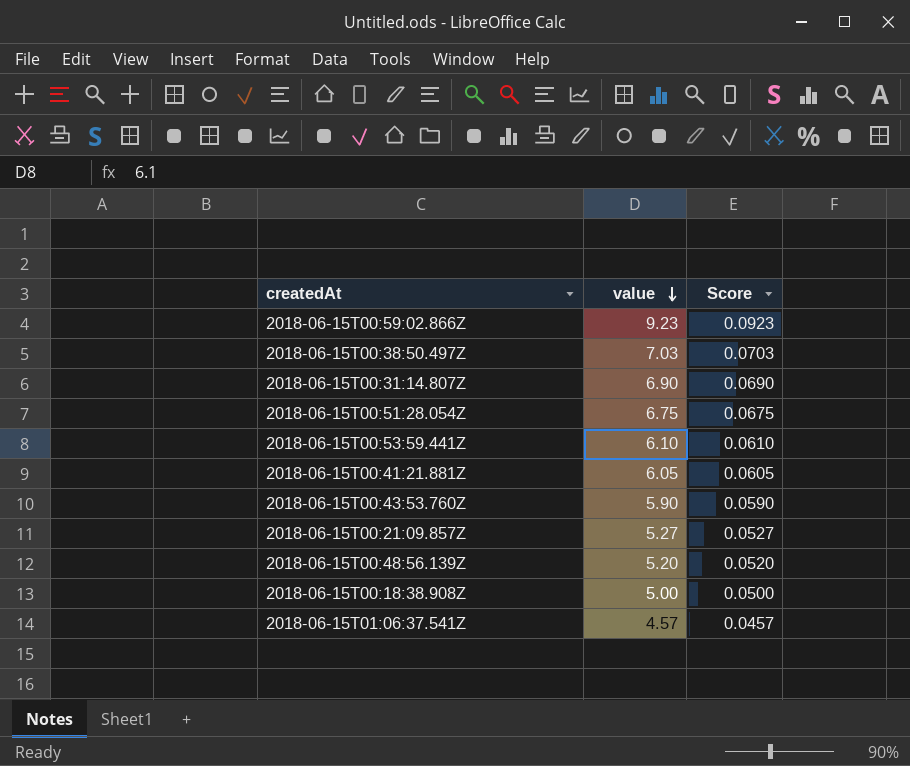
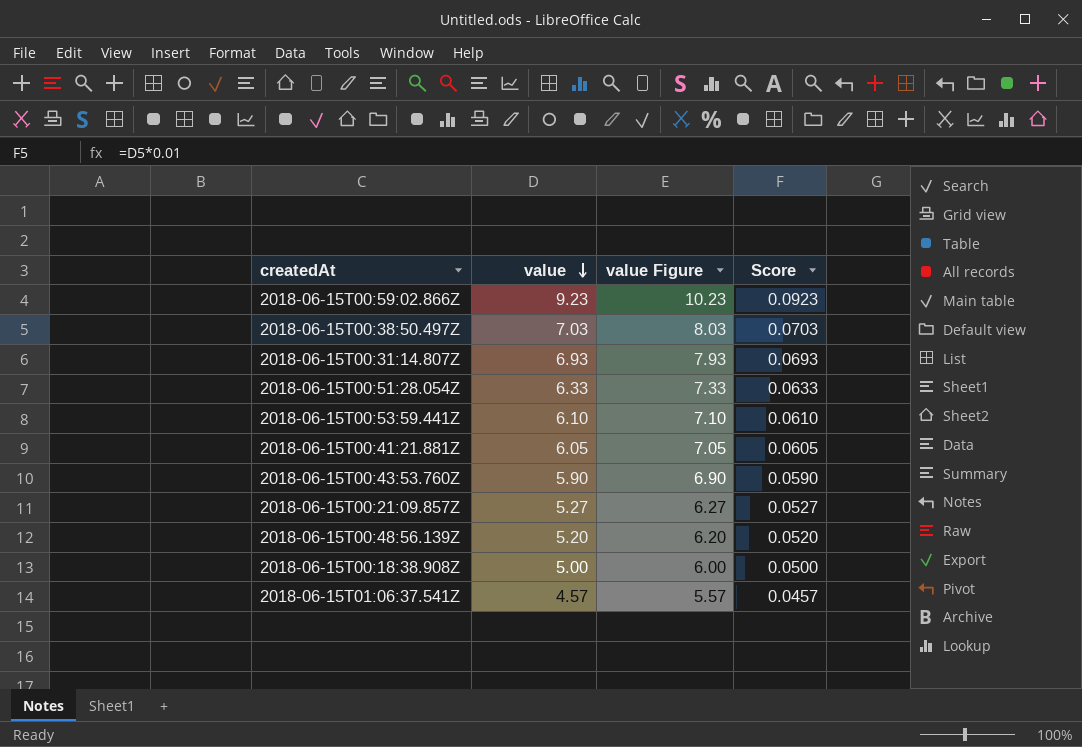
column value Figure | formula: none -> [value] + 1
2018-06-15T00:31:14.807Z | value: 6.90 -> 6.93
2018-06-15T00:31:14.807Z | Score: 0.0690 -> 0.0693
2018-06-15T00:51:28.054Z | value: 6.75 -> 6.33
2018-06-15T00:51:28.054Z | Score: 0.0675 -> 0.0633

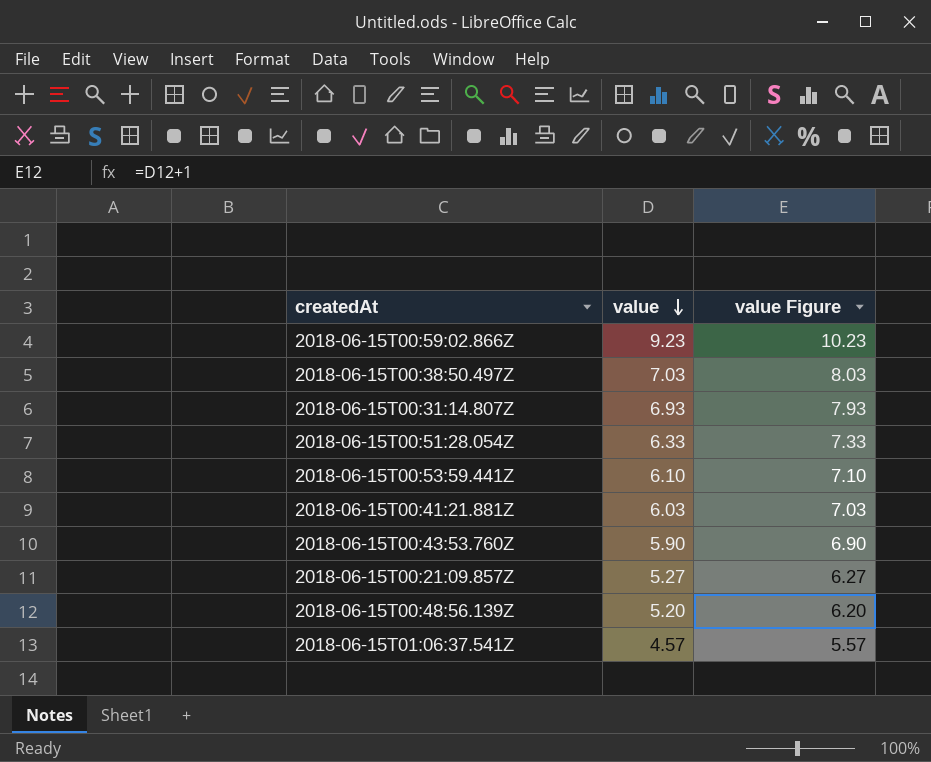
column Score | formula: [value] * 0.01 -> none
row 2018-06-15T00:18:38.908Z: 5.00 | 6.00 | 0.0500 -> none
2018-06-15T00:41:21.881Z | value: 6.05 -> 6.03
2018-06-15T00:41:21.881Z | value Figure: 7.05 -> 7.03

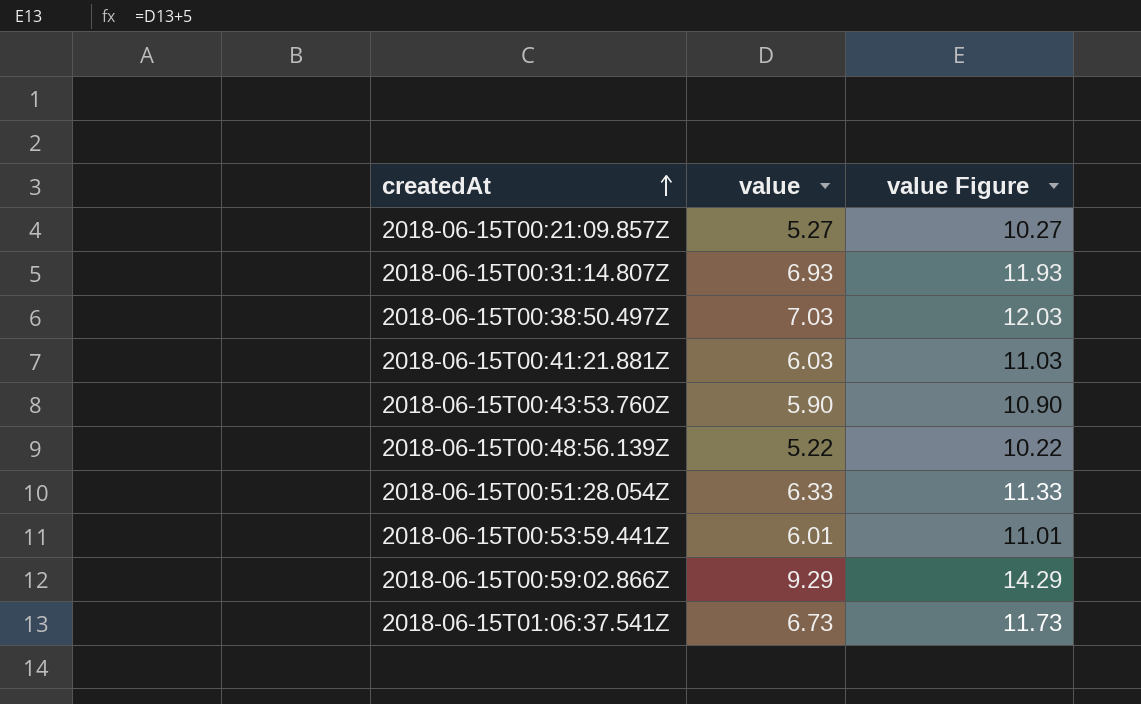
row order: value descending -> createdAt ascending
column value Figure | formula: [value] + 1 -> [value] + 5
2018-06-15T00:48:56.139Z | value: 5.20 -> 5.22
2018-06-15T00:53:59.441Z | value: 6.10 -> 6.01
2018-06-15T00:59:02.866Z | value: 9.23 -> 9.29
2018-06-15T01:06:37.541Z | value: 4.57 -> 6.73

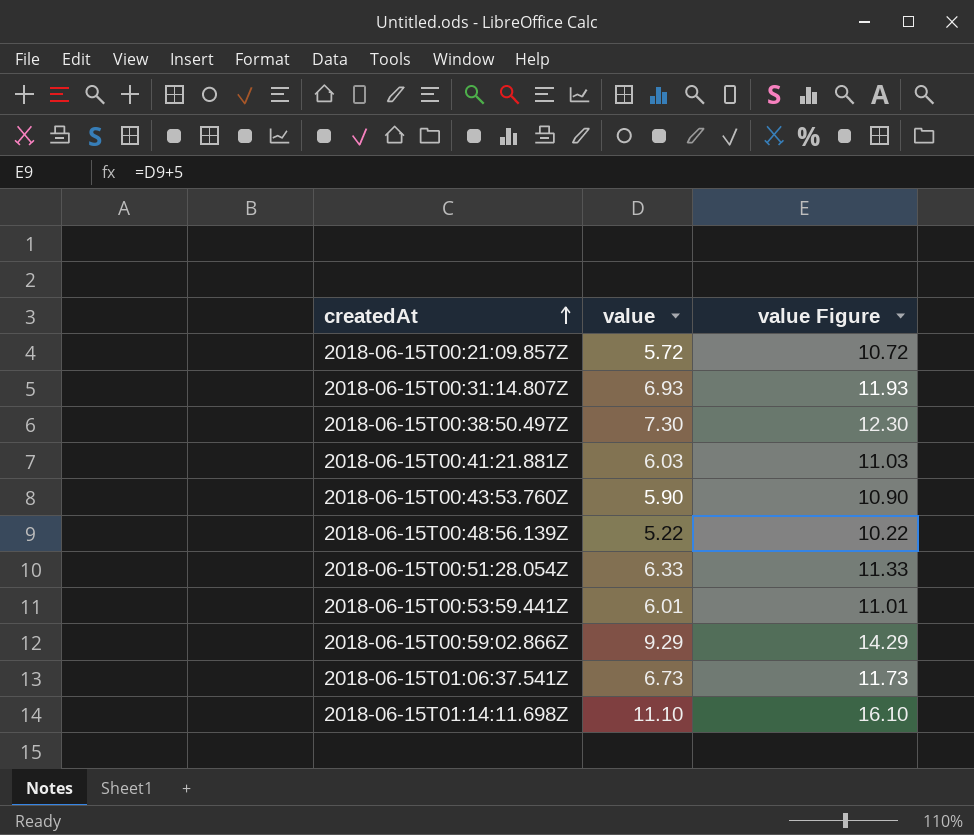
2018-06-15T00:21:09.857Z | value: 5.27 -> 5.72
2018-06-15T00:21:09.857Z | value Figure: 10.27 -> 10.72
2018-06-15T00:38:50.497Z | value: 7.03 -> 7.30
2018-06-15T00:38:50.497Z | value Figure: 12.03 -> 12.30
row 2018-06-15T01:14:11.698Z: none -> 11.10 | 16.10

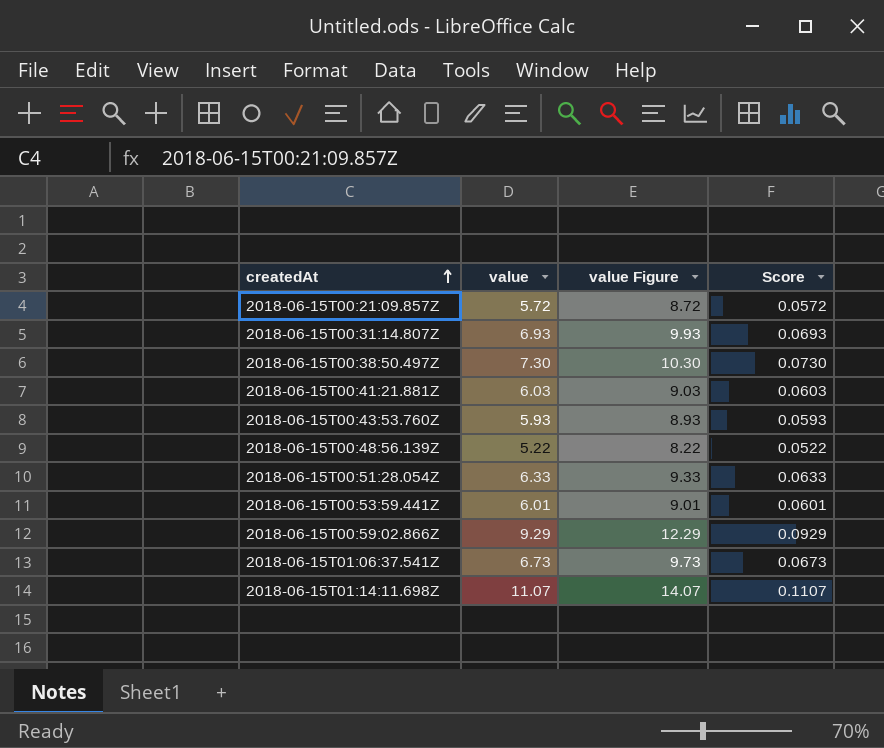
column value Figure | formula: [value] + 5 -> [value] + 3
column Score | formula: none -> [value] * 0.01
2018-06-15T00:43:53.760Z | value: 5.90 -> 5.93
2018-06-15T01:14:11.698Z | value: 11.10 -> 11.07

